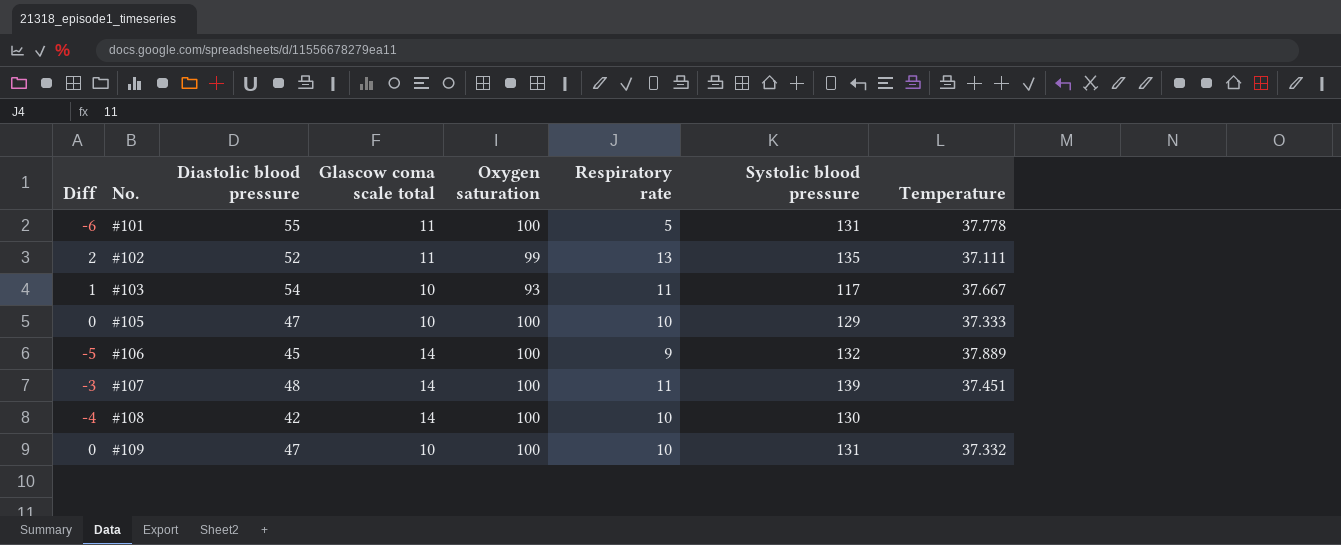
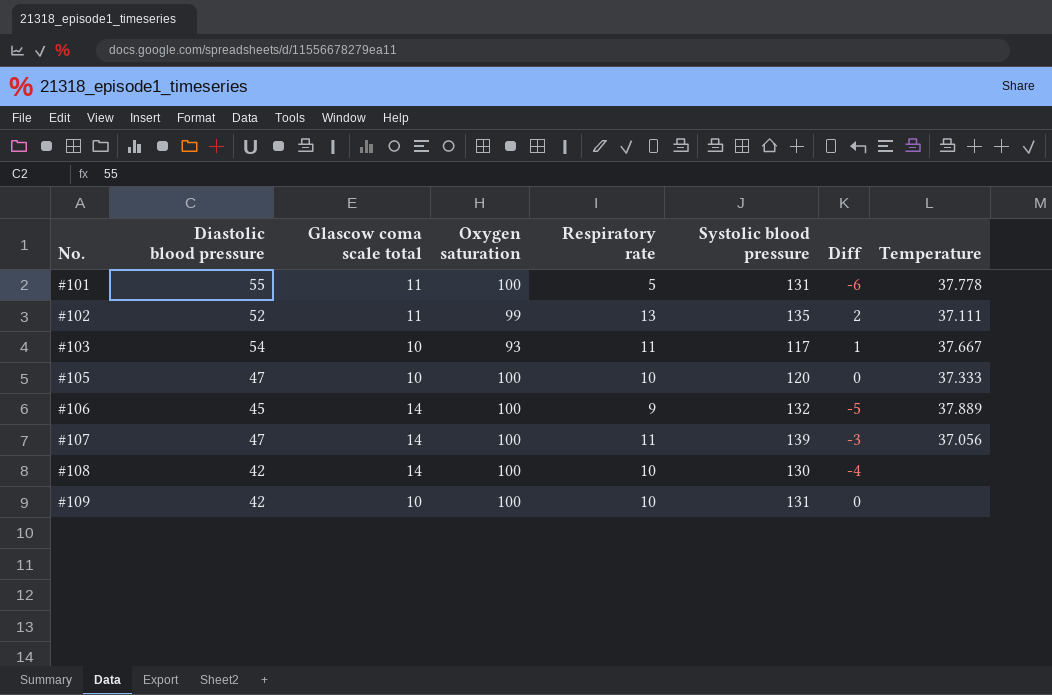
column Diff | position: 1 -> 7
#105 | Systolic blood pressure: 129 -> 120
#107 | Diastolic blood pressure: 48 -> 47
#107 | Temperature: 37.451 -> 37.056
#109 | Diastolic blood pressure: 47 -> 42
#109 | Temperature: 37.332 -> none

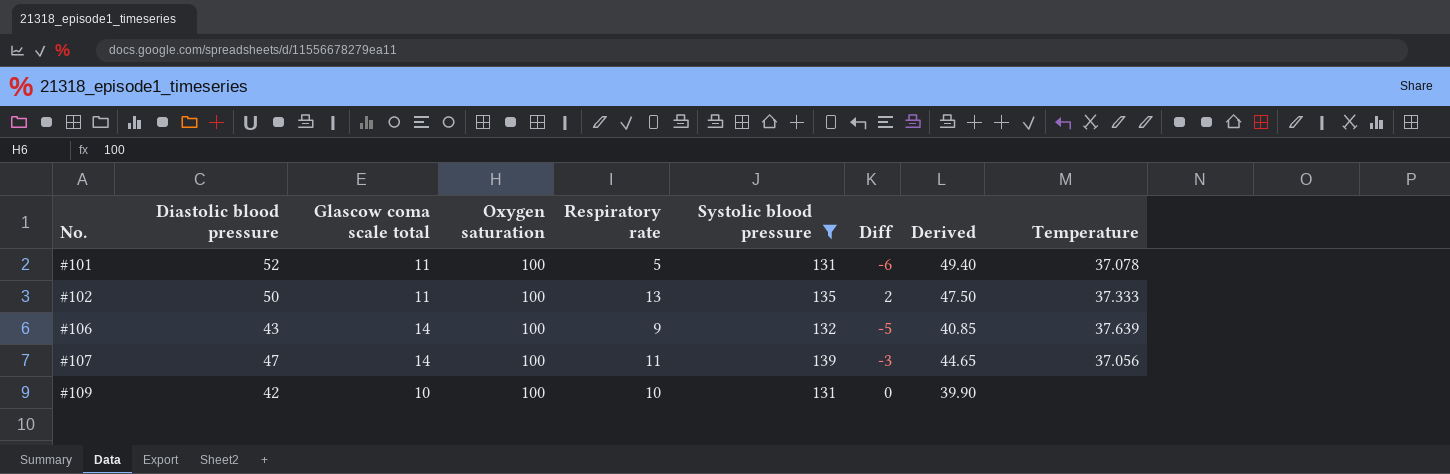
filter: none -> Systolic blood pressure >= 131
column Derived | formula: none -> [Diastolic blood pressure] * 0.95
#101 | Diastolic blood pressure: 55 -> 52
#101 | Temperature: 37.778 -> 37.078
#102 | Diastolic blood pressure: 52 -> 50
#102 | Oxygen saturation: 99 -> 100
#102 | Temperature: 37.111 -> 37.333
#106 | Diastolic blood pressure: 45 -> 43
#106 | Temperature: 37.889 -> 37.639

